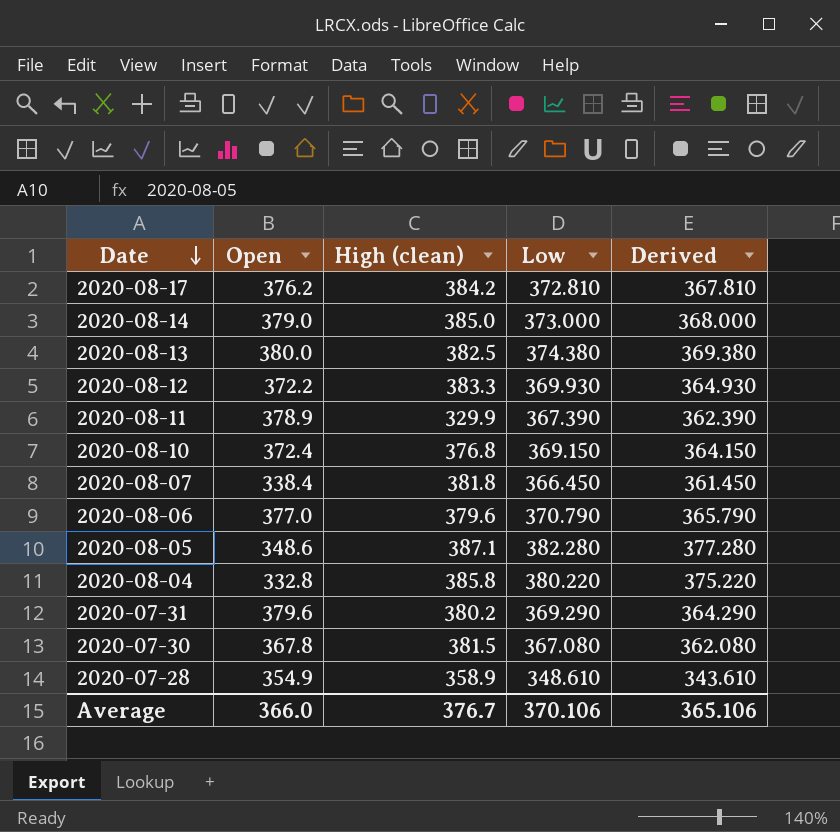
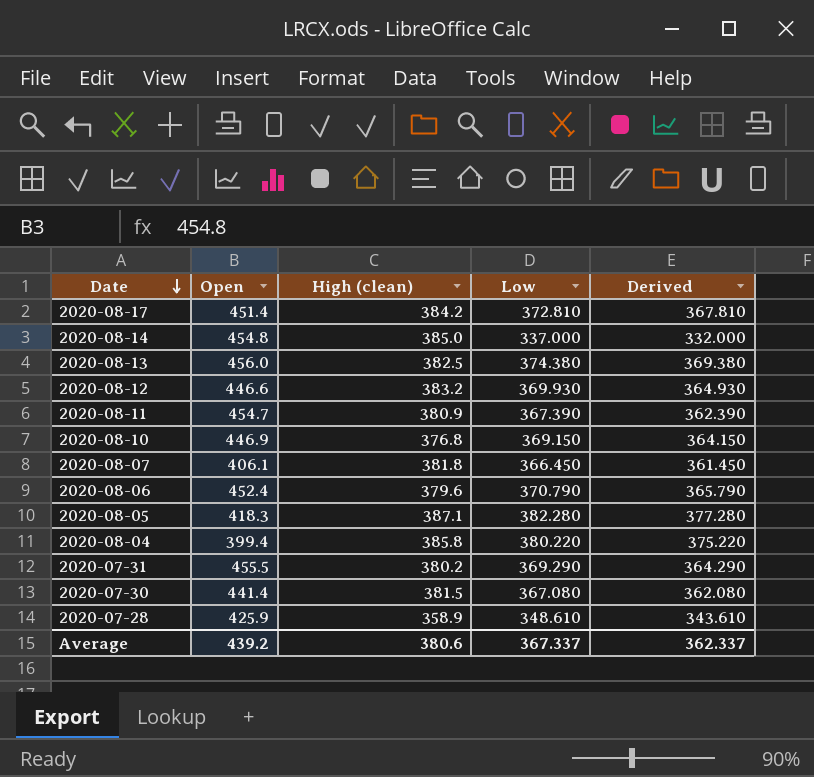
2020-08-17 | Open: 376.2 -> 451.4
2020-08-14 | Open: 379.0 -> 454.8
2020-08-14 | Low: 373.000 -> 337.000
2020-08-14 | Derived: 368.000 -> 332.000
2020-08-13 | Open: 380.0 -> 456.0
2020-08-12 | Open: 372.2 -> 446.6
2020-08-12 | High (clean): 383.3 -> 383.2
2020-08-11 | Open: 378.9 -> 454.7
2020-08-11 | High (clean): 329.9 -> 380.9
2020-08-10 | Open: 372.4 -> 446.9
2020-08-07 | Open: 338.4 -> 406.1
2020-08-06 | Open: 377.0 -> 452.4
2020-08-05 | Open: 348.6 -> 418.3
2020-08-04 | Open: 332.8 -> 399.4
2020-07-31 | Open: 379.6 -> 455.5
2020-07-30 | Open: 367.8 -> 441.4
2020-07-28 | Open: 354.9 -> 425.9
Average | Open: 366.0 -> 439.2
Average | High (clean): 376.7 -> 380.6
Average | Low: 370.106 -> 367.337
Average | Derived: 365.106 -> 362.337

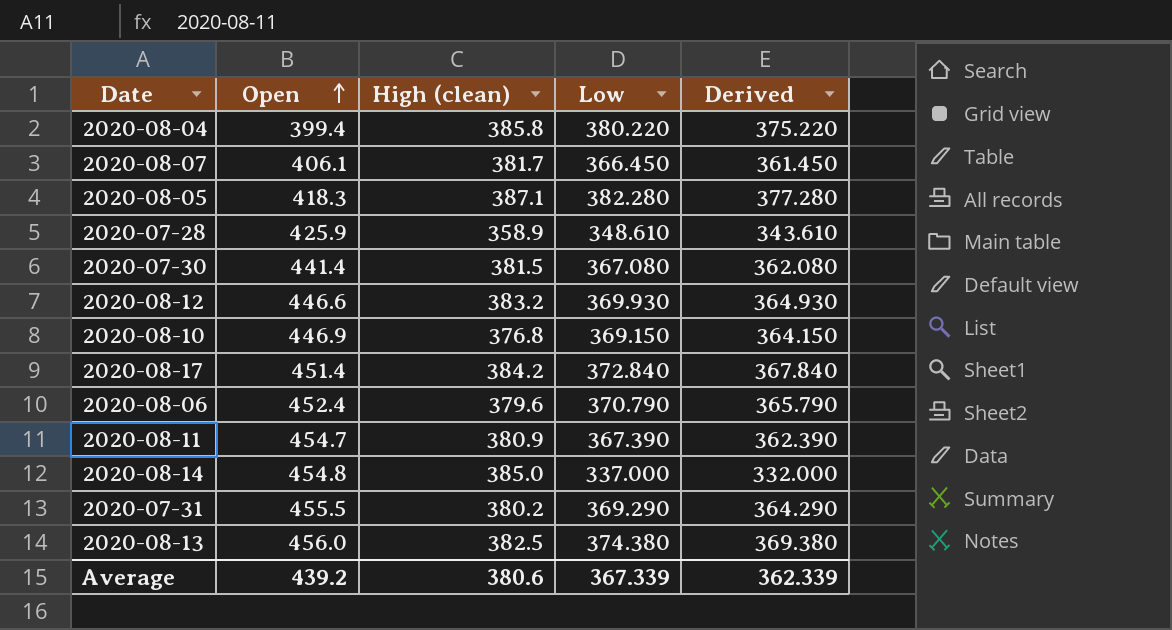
row order: Date descending -> Open ascending
2020-08-07 | High (clean): 381.8 -> 381.7
2020-08-17 | Low: 372.810 -> 372.840
2020-08-17 | Derived: 367.810 -> 367.840
Average | Low: 367.337 -> 367.339
Average | Derived: 362.337 -> 362.339

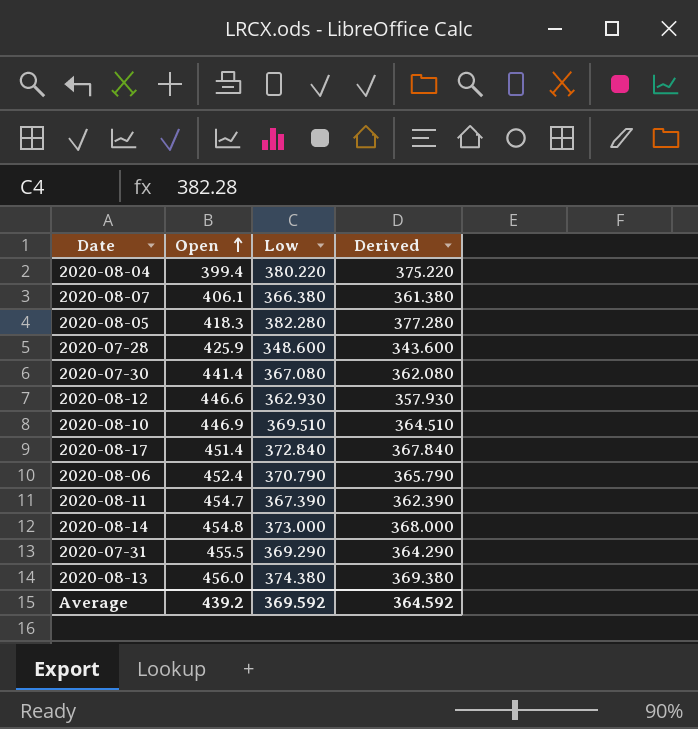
column High (clean) | position: 3 -> none
2020-08-07 | Low: 366.450 -> 366.380
2020-08-07 | Derived: 361.450 -> 361.380
2020-07-28 | Low: 348.610 -> 348.600
2020-07-28 | Derived: 343.610 -> 343.600
2020-08-12 | Low: 369.930 -> 362.930
2020-08-12 | Derived: 364.930 -> 357.930
2020-08-10 | Low: 369.150 -> 369.510
2020-08-10 | Derived: 364.150 -> 364.510
2020-08-14 | Low: 337.000 -> 373.000
2020-08-14 | Derived: 332.000 -> 368.000
Average | Low: 367.339 -> 369.592
Average | Derived: 362.339 -> 364.592

